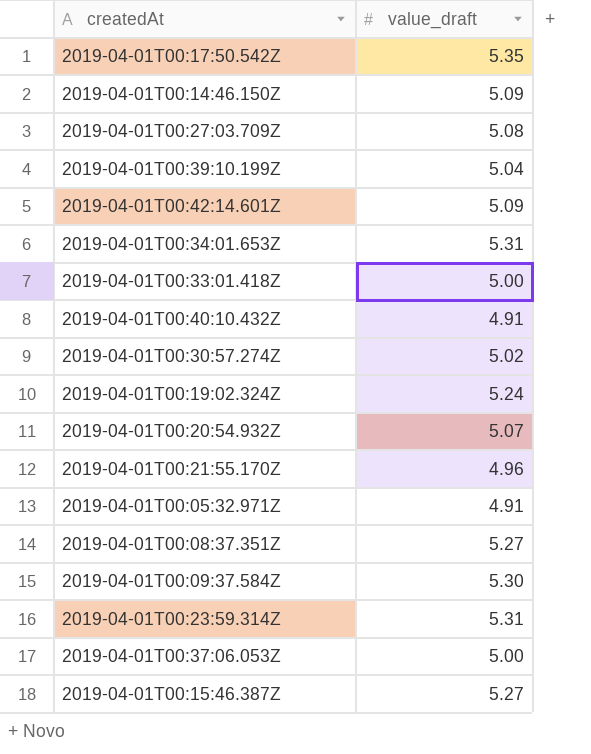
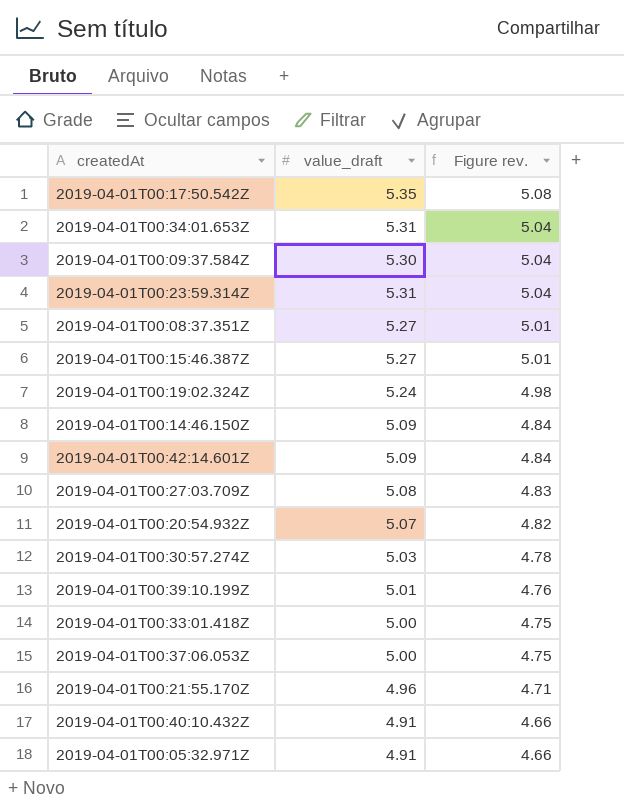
row order: none -> Figure rev. descending
column Figure rev. | formula: none -> [value_draft] * 0.95
2019-04-01T00:30:57.274Z | value_draft: 5.02 -> 5.03
2019-04-01T00:39:10.199Z | value_draft: 5.04 -> 5.01

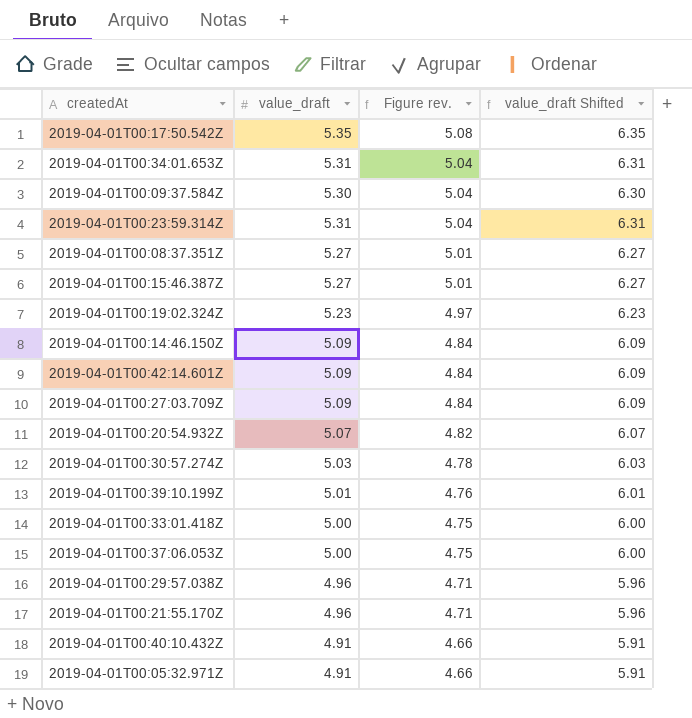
column value_draft Shifted | formula: none -> [value_draft] + 1
2019-04-01T00:19:02.324Z | value_draft: 5.24 -> 5.23
2019-04-01T00:19:02.324Z | Figure rev.: 4.98 -> 4.97
2019-04-01T00:27:03.709Z | value_draft: 5.08 -> 5.09
2019-04-01T00:27:03.709Z | Figure rev.: 4.83 -> 4.84
row 2019-04-01T00:29:57.038Z: none -> 4.96 | 4.71 | 5.96

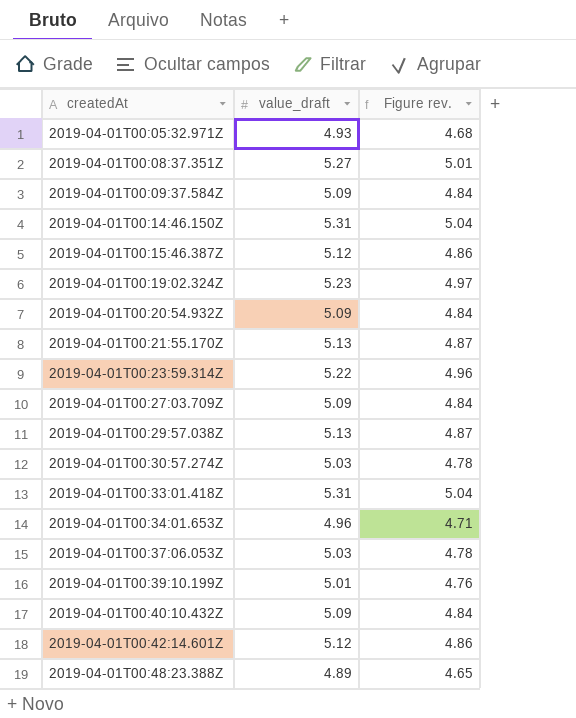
row order: Figure rev. descending -> createdAt ascending
column value_draft Shifted | formula: [value_draft] + 1 -> none
row 2019-04-01T00:17:50.542Z: 5.35 | 5.08 | 6.35 -> none
2019-04-01T00:05:32.971Z | value_draft: 4.91 -> 4.93
2019-04-01T00:05:32.971Z | Figure rev.: 4.66 -> 4.68
2019-04-01T00:09:37.584Z | value_draft: 5.30 -> 5.09
2019-04-01T00:09:37.584Z | Figure rev.: 5.04 -> 4.84
2019-04-01T00:14:46.150Z | value_draft: 5.09 -> 5.31
2019-04-01T00:14:46.150Z | Figure rev.: 4.84 -> 5.04
2019-04-01T00:15:46.387Z | value_draft: 5.27 -> 5.12
2019-04-01T00:15:46.387Z | Figure rev.: 5.01 -> 4.86
2019-04-01T00:20:54.932Z | value_draft: 5.07 -> 5.09
2019-04-01T00:20:54.932Z | Figure rev.: 4.82 -> 4.84
2019-04-01T00:21:55.170Z | value_draft: 4.96 -> 5.13
2019-04-01T00:21:55.170Z | Figure rev.: 4.71 -> 4.87
2019-04-01T00:23:59.314Z | value_draft: 5.31 -> 5.22
2019-04-01T00:23:59.314Z | Figure rev.: 5.04 -> 4.96
2019-04-01T00:29:57.038Z | value_draft: 4.96 -> 5.13
2019-04-01T00:29:57.038Z | Figure rev.: 4.71 -> 4.87
2019-04-01T00:33:01.418Z | value_draft: 5.00 -> 5.31
2019-04-01T00:33:01.418Z | Figure rev.: 4.75 -> 5.04
2019-04-01T00:34:01.653Z | value_draft: 5.31 -> 4.96
2019-04-01T00:34:01.653Z | Figure rev.: 5.04 -> 4.71
2019-04-01T00:37:06.053Z | value_draft: 5.00 -> 5.03
2019-04-01T00:37:06.053Z | Figure rev.: 4.75 -> 4.78
2019-04-01T00:40:10.432Z | value_draft: 4.91 -> 5.09
2019-04-01T00:40:10.432Z | Figure rev.: 4.66 -> 4.84
2019-04-01T00:42:14.601Z | value_draft: 5.09 -> 5.12
2019-04-01T00:42:14.601Z | Figure rev.: 4.84 -> 4.86
row 2019-04-01T00:48:23.388Z: none -> 4.89 | 4.65

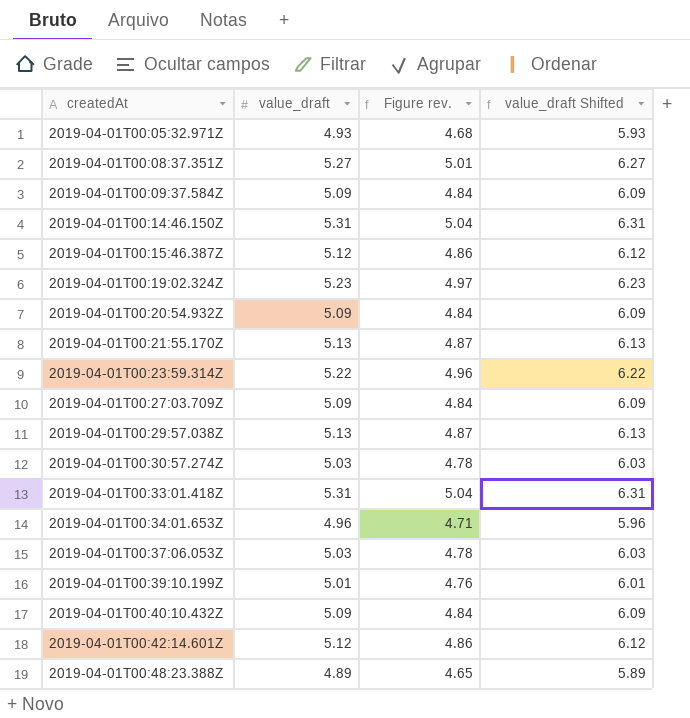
column value_draft Shifted | formula: none -> [value_draft] + 1

